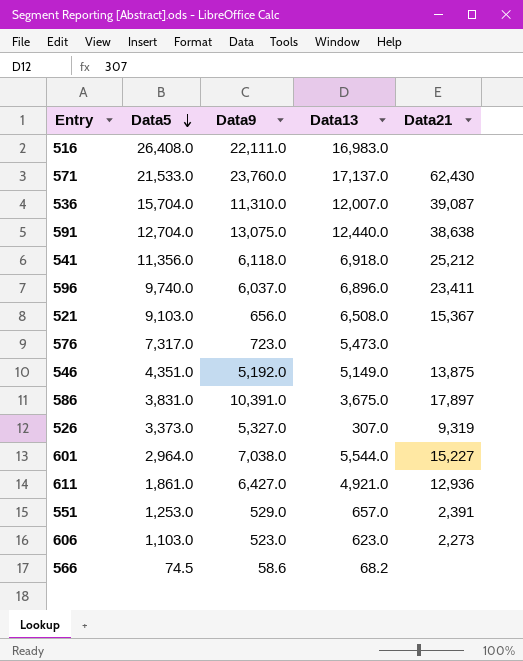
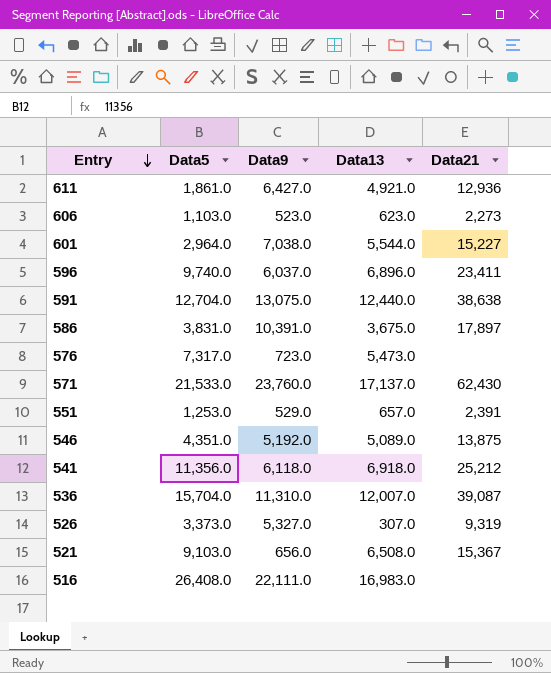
row order: Data5 descending -> Entry descending
row 566: 74.5 | 58.6 | 68.2 | none -> none
546 | Data13: 5,149.0 -> 5,089.0

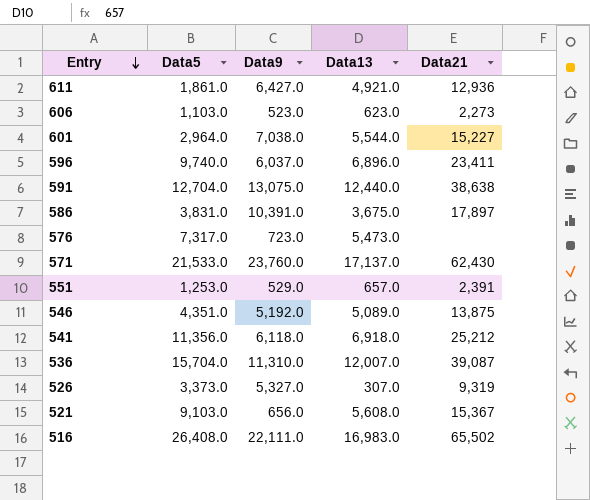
521 | Data13: 6,508.0 -> 5,608.0
516 | Data21: none -> 65,502

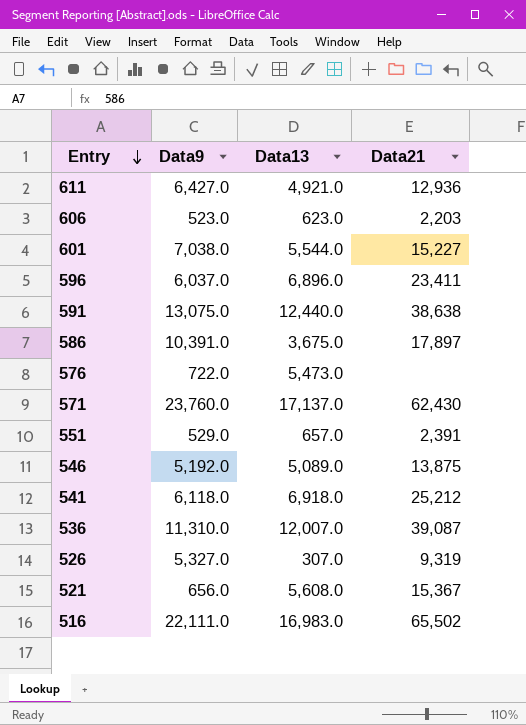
column Data5 | position: 2 -> none
606 | Data21: 2,273 -> 2,203
576 | Data9: 723.0 -> 722.0

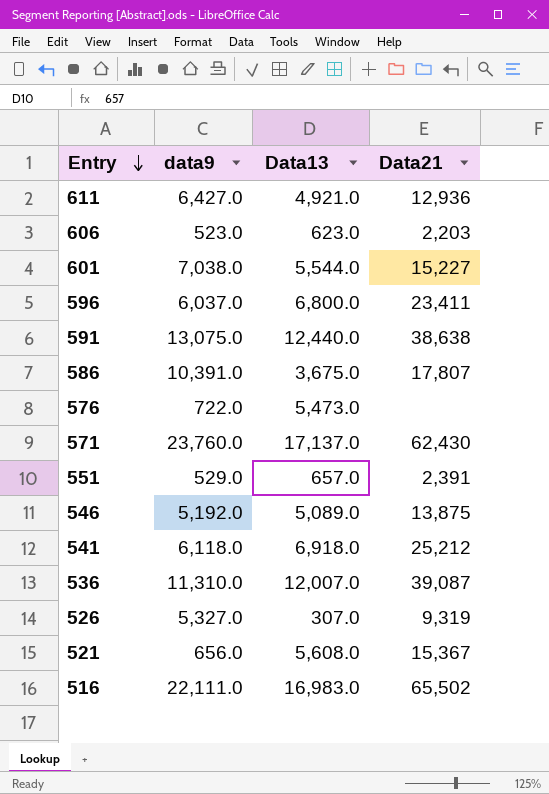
column name: Data9 -> data9
596 | Data13: 6,896.0 -> 6,800.0
586 | Data21: 17,897 -> 17,807

